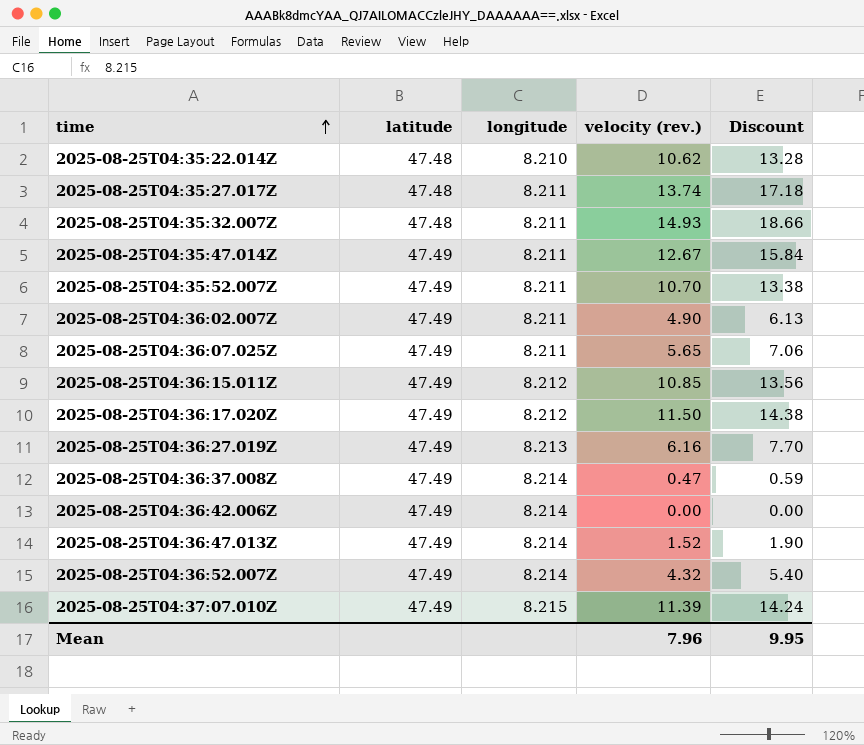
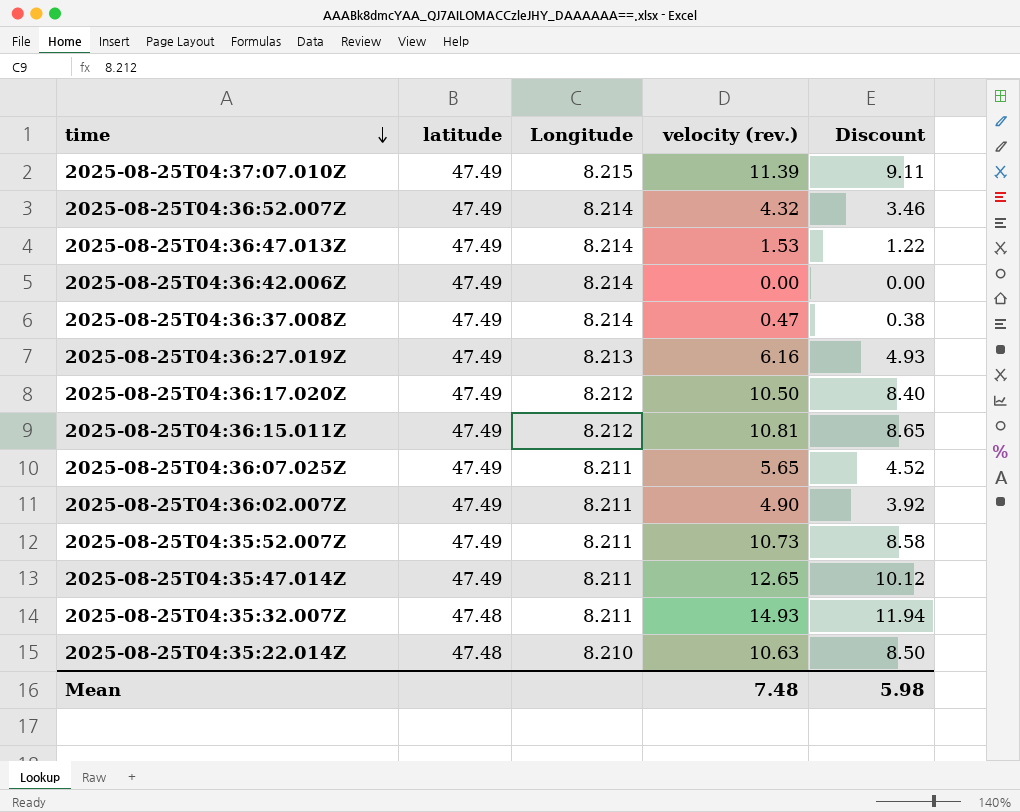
row order: time ascending -> time descending
column name: longitude -> Longitude
column Discount | formula: [velocity (rev.)] * 1.25 -> [velocity (rev.)] * 0.8
row 2025-08-25T04:35:27.017Z: 47.48 | 8.211 | 13.74 | 17.18 -> none
2025-08-25T04:36:47.013Z | velocity (rev.): 1.52 -> 1.53
2025-08-25T04:36:17.020Z | velocity (rev.): 11.50 -> 10.50
2025-08-25T04:36:15.011Z | velocity (rev.): 10.85 -> 10.81
2025-08-25T04:35:52.007Z | velocity (rev.): 10.70 -> 10.73
2025-08-25T04:35:47.014Z | velocity (rev.): 12.67 -> 12.65
2025-08-25T04:35:22.014Z | velocity (rev.): 10.62 -> 10.63
Mean | velocity (rev.): 7.96 -> 7.48
Mean | Discount: 9.95 -> 5.98

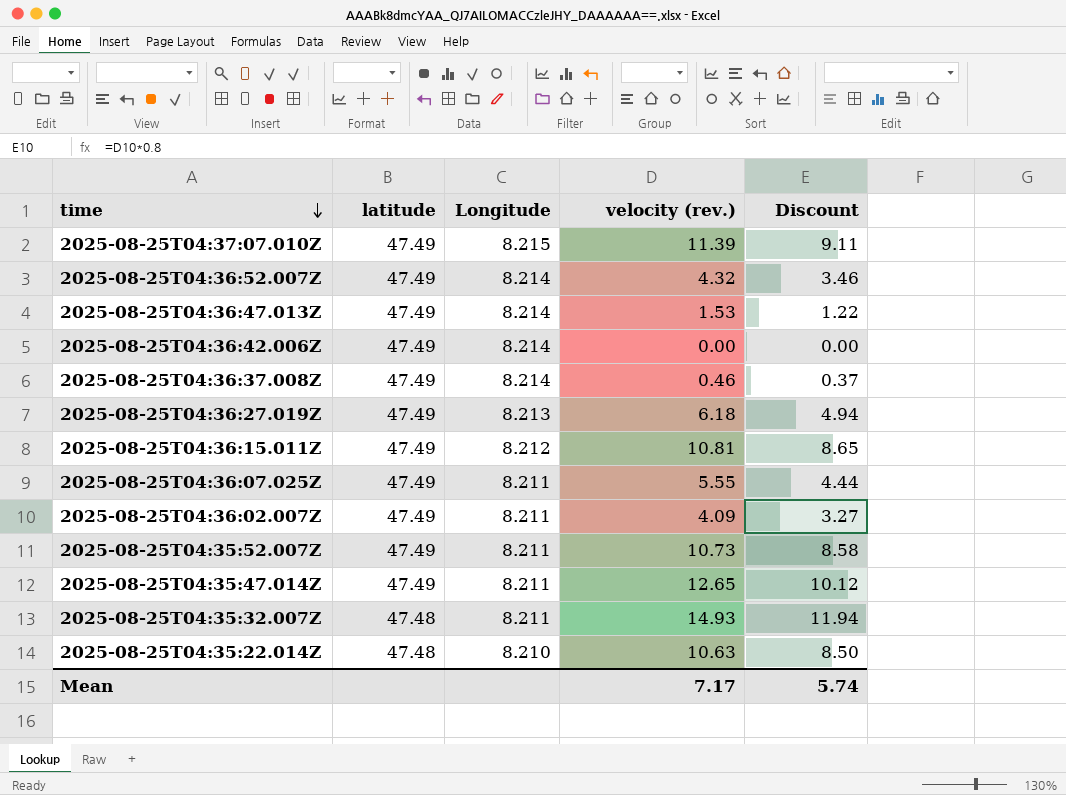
row 2025-08-25T04:36:17.020Z: 47.49 | 8.212 | 10.50 | 8.40 -> none
2025-08-25T04:36:37.008Z | velocity (rev.): 0.47 -> 0.46
2025-08-25T04:36:37.008Z | Discount: 0.38 -> 0.37
2025-08-25T04:36:27.019Z | velocity (rev.): 6.16 -> 6.18
2025-08-25T04:36:27.019Z | Discount: 4.93 -> 4.94
2025-08-25T04:36:07.025Z | velocity (rev.): 5.65 -> 5.55
2025-08-25T04:36:07.025Z | Discount: 4.52 -> 4.44
2025-08-25T04:36:02.007Z | velocity (rev.): 4.90 -> 4.09
2025-08-25T04:36:02.007Z | Discount: 3.92 -> 3.27
Mean | velocity (rev.): 7.48 -> 7.17
Mean | Discount: 5.98 -> 5.74

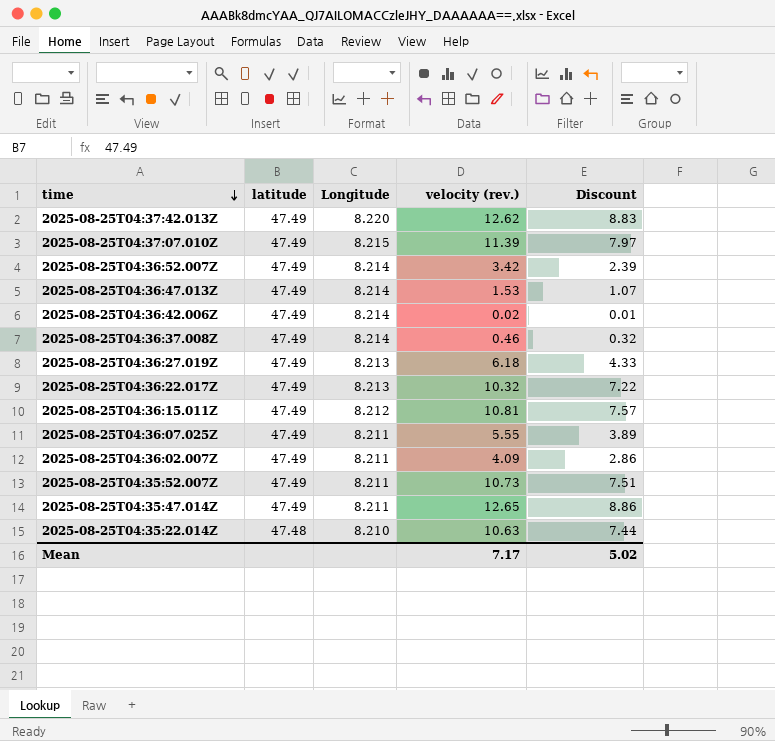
column Discount | formula: [velocity (rev.)] * 0.8 -> [velocity (rev.)] * 0.7
row 2025-08-25T04:35:32.007Z: 47.48 | 8.211 | 14.93 | 11.94 -> none
row 2025-08-25T04:37:42.013Z: none -> 47.49 | 8.220 | 12.62 | 8.83
2025-08-25T04:36:52.007Z | velocity (rev.): 4.32 -> 3.42
2025-08-25T04:36:42.006Z | velocity (rev.): 0.00 -> 0.02
row 2025-08-25T04:36:22.017Z: none -> 47.49 | 8.213 | 10.32 | 7.22
Mean | Discount: 5.74 -> 5.02

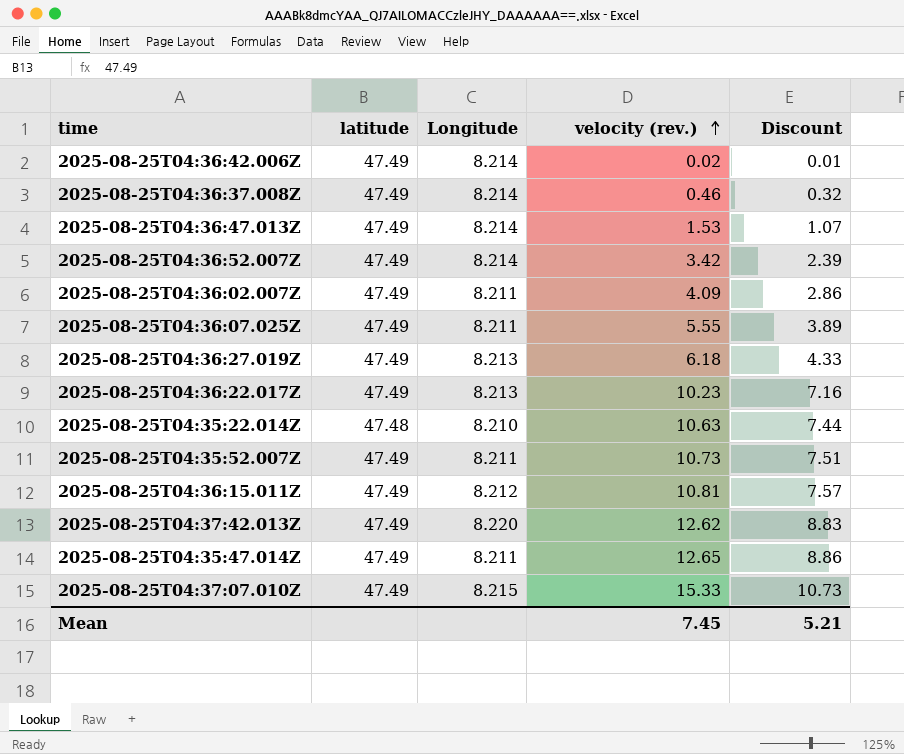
row order: time descending -> velocity (rev.) ascending
2025-08-25T04:36:22.017Z | velocity (rev.): 10.32 -> 10.23
2025-08-25T04:36:22.017Z | Discount: 7.22 -> 7.16
2025-08-25T04:37:07.010Z | velocity (rev.): 11.39 -> 15.33
2025-08-25T04:37:07.010Z | Discount: 7.97 -> 10.73
Mean | velocity (rev.): 7.17 -> 7.45
Mean | Discount: 5.02 -> 5.21

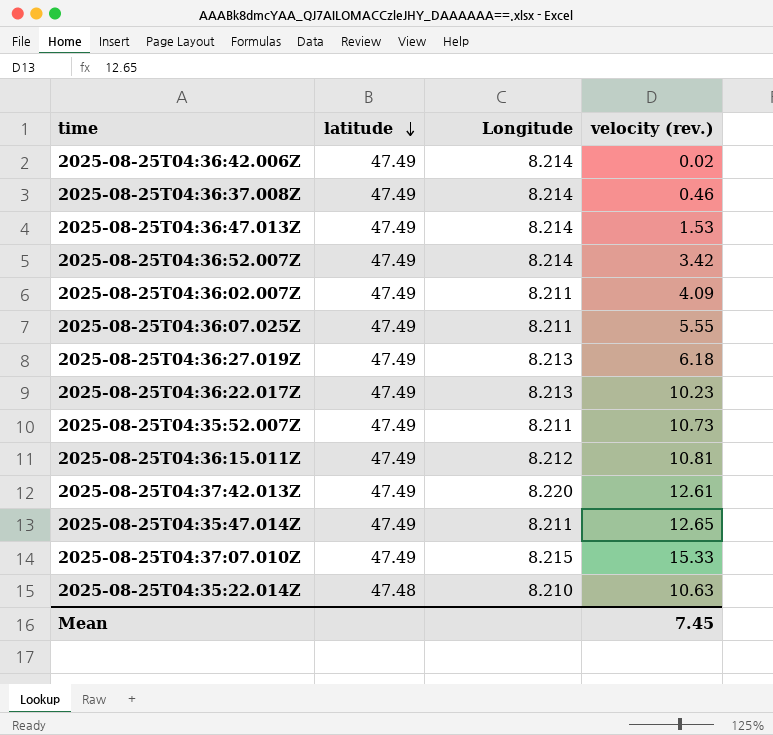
row order: velocity (rev.) ascending -> latitude descending
column Discount | formula: [velocity (rev.)] * 0.7 -> none
2025-08-25T04:37:42.013Z | velocity (rev.): 12.62 -> 12.61

